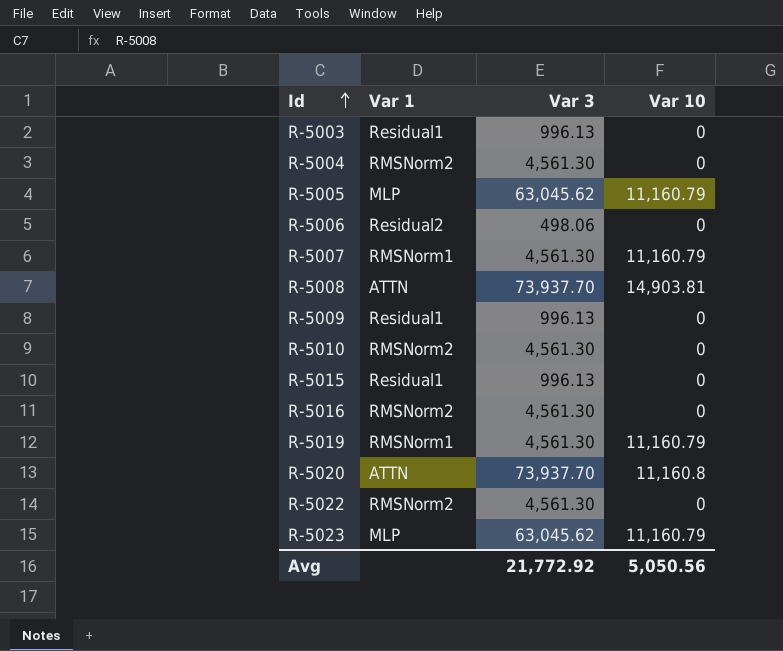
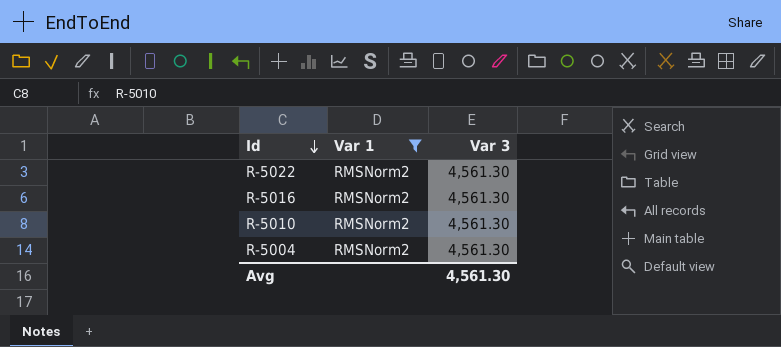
filter: none -> Var 1 = RMSNorm2
row order: Id ascending -> Id descending
column Var 10 | position: 4 -> none
Avg | Var 3: 21,772.92 -> 4,561.30

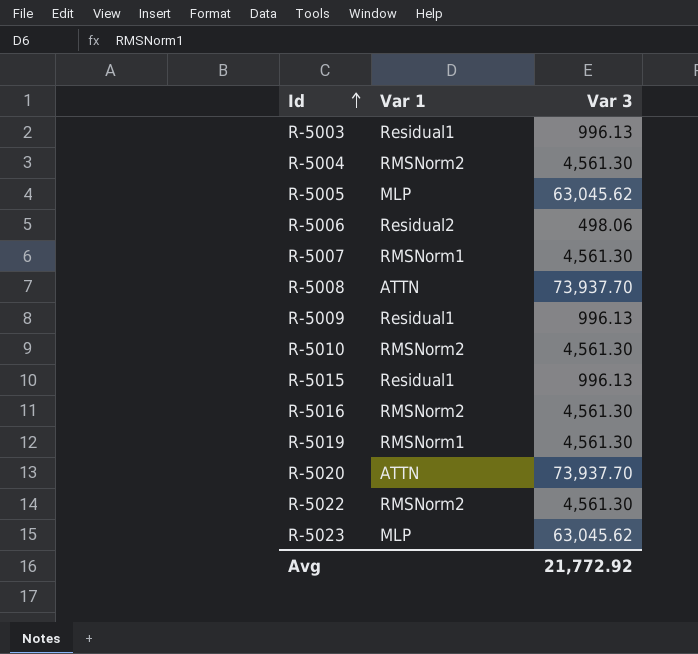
filter: Var 1 = RMSNorm2 -> none
row order: Id descending -> Id ascending
Avg | Var 3: 4,561.30 -> 21,772.92

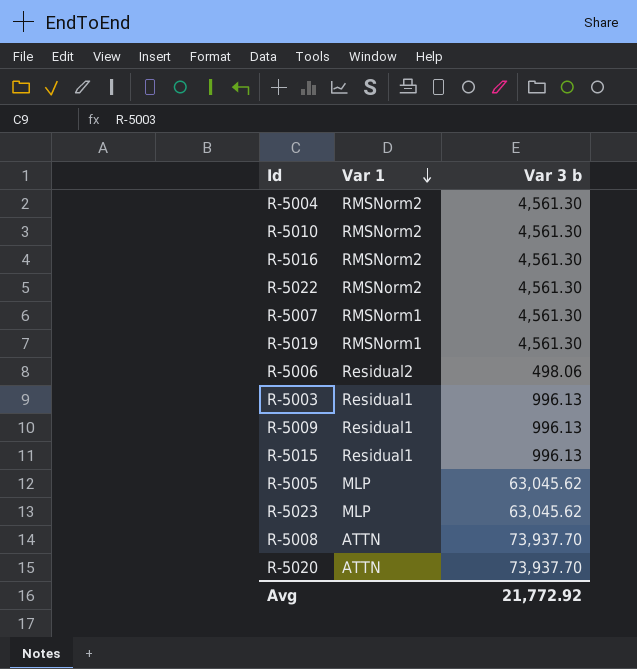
row order: Id ascending -> Var 1 descending
column name: Var 3 -> Var 3 b

